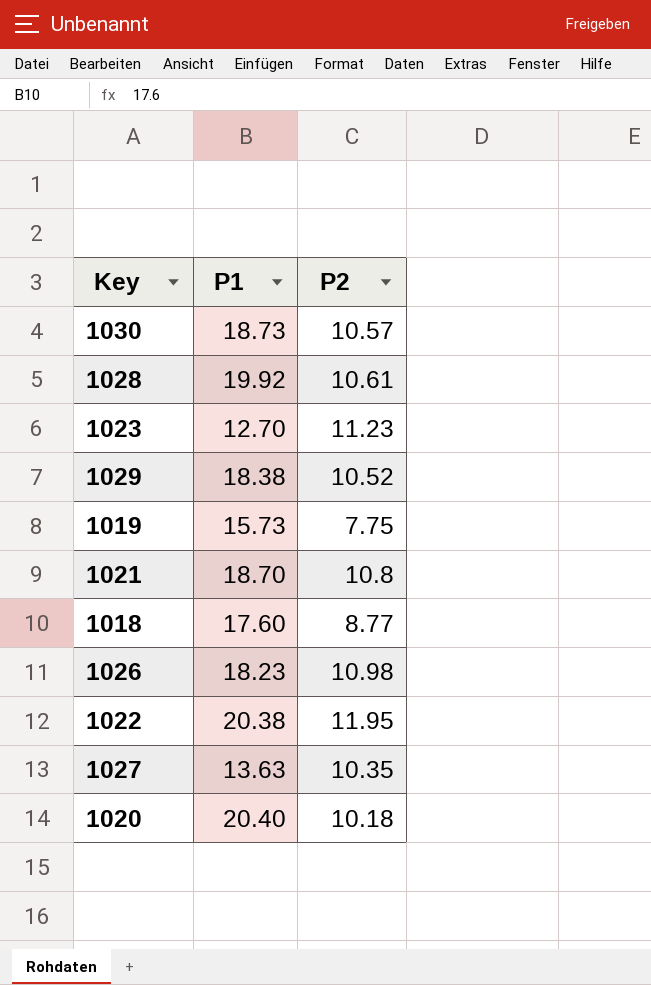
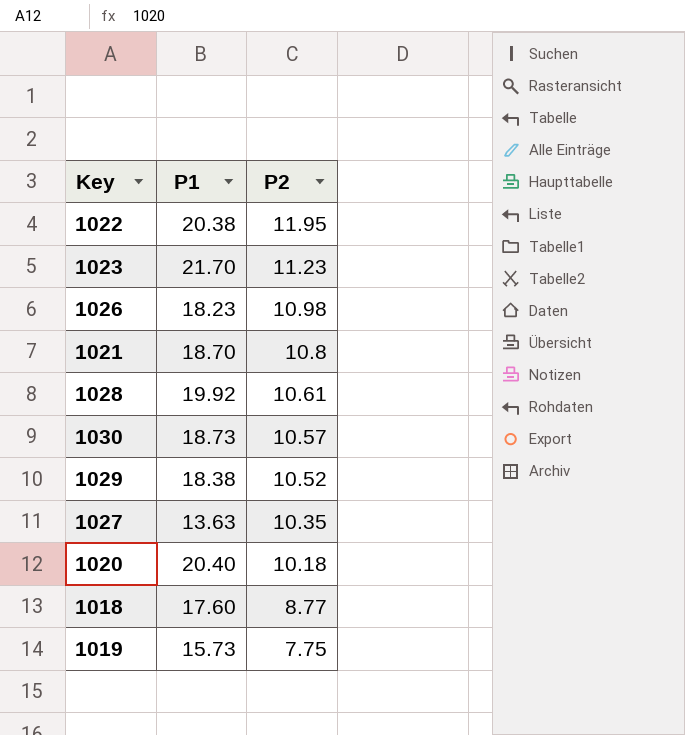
row order: none -> P2 descending
1023 | P1: 12.70 -> 21.70

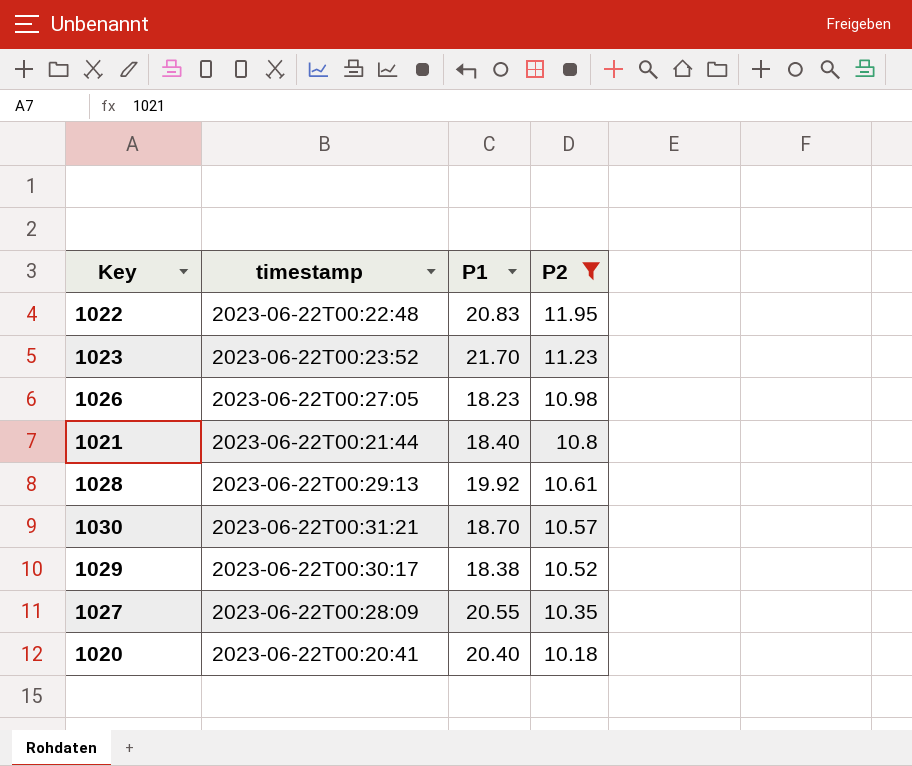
filter: none -> P2 >= 10.18
column timestamp | position: none -> 2
1022 | P1: 20.38 -> 20.83
1021 | P1: 18.70 -> 18.40
1030 | P1: 18.73 -> 18.70
1027 | P1: 13.63 -> 20.55

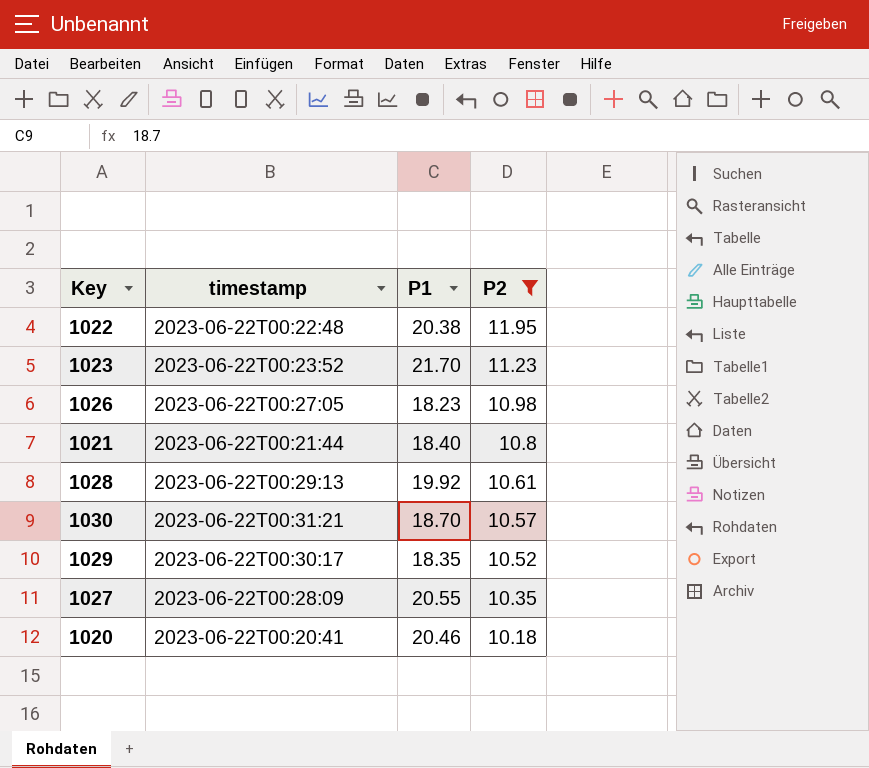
1022 | P1: 20.83 -> 20.38
1029 | P1: 18.38 -> 18.35
1020 | P1: 20.40 -> 20.46

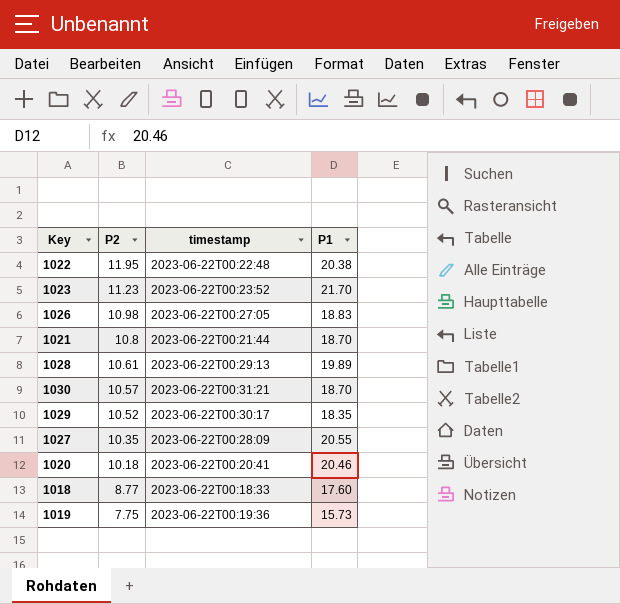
filter: P2 >= 10.18 -> none
column P2 | position: 4 -> 2
1026 | P1: 18.23 -> 18.83
1021 | P1: 18.40 -> 18.70
1028 | P1: 19.92 -> 19.89

